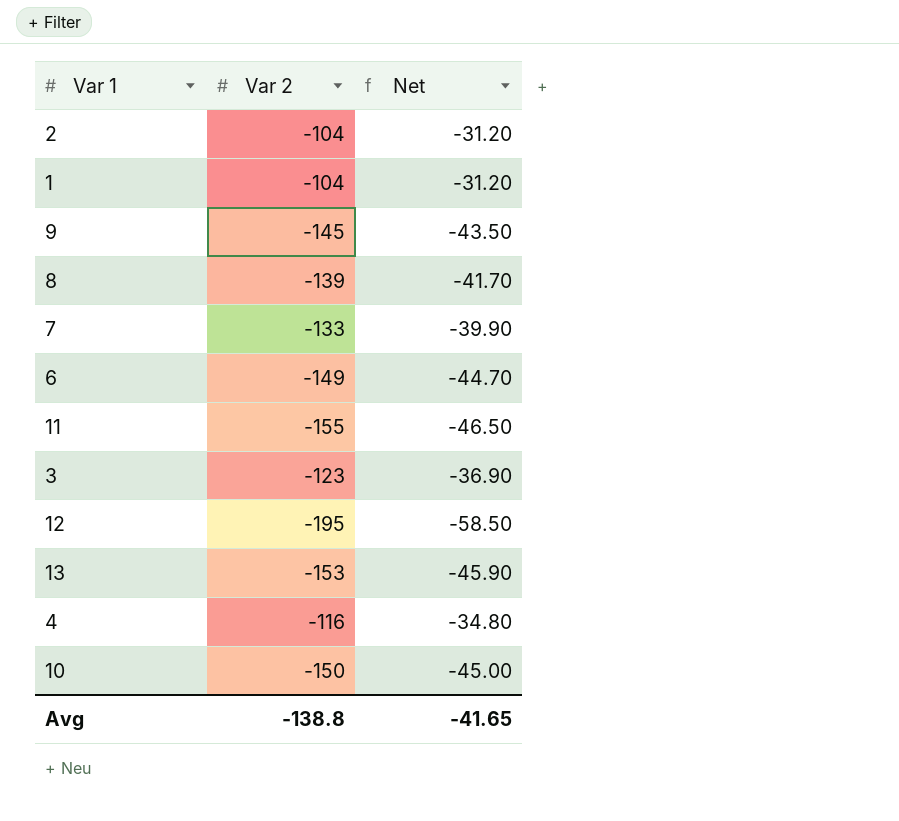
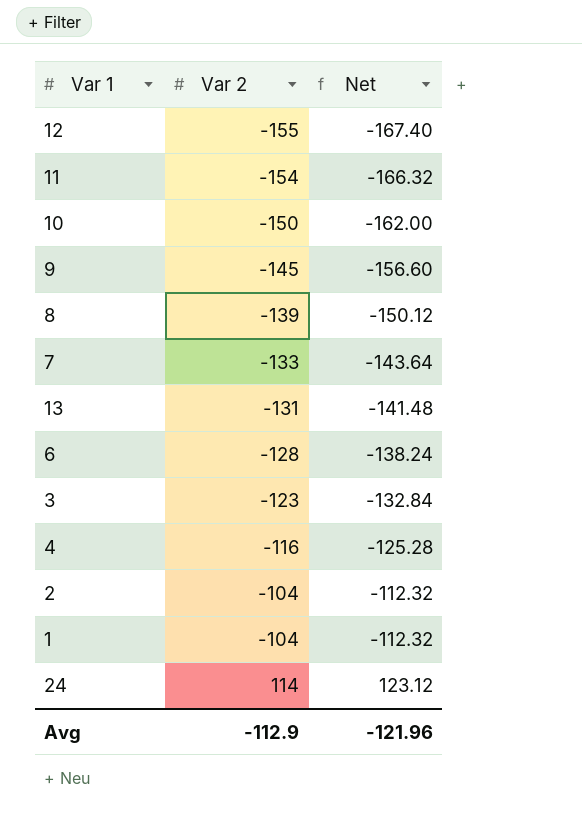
row order: none -> Var 2 ascending
column Net | formula: [Var 2] * 0.3 -> [Var 2] * 1.08
12 | Var 2: -195 -> -155
11 | Var 2: -155 -> -154
13 | Var 2: -153 -> -131
6 | Var 2: -149 -> -128
row 24: none -> 114 | 123.12
Avg | Var 2: -138.8 -> -112.9
Avg | Net: -41.65 -> -121.96

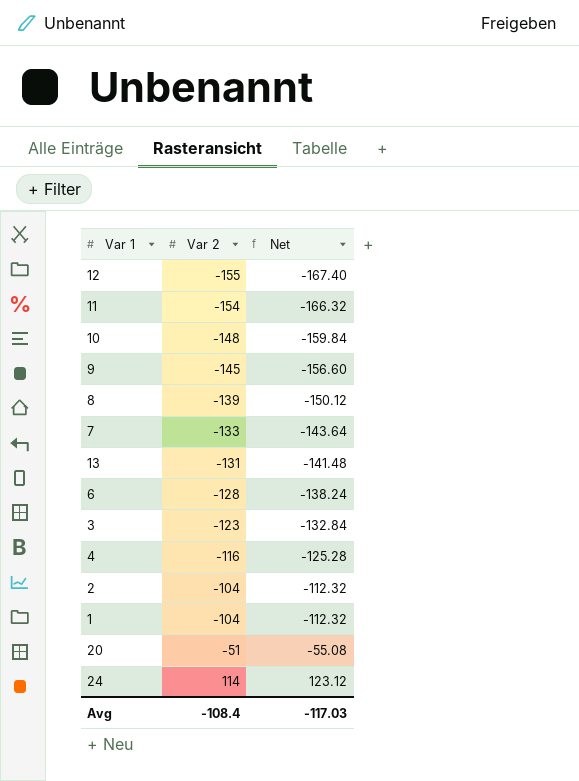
10 | Var 2: -150 -> -148
10 | Net: -162.00 -> -159.84
row 20: none -> -51 | -55.08
Avg | Var 2: -112.9 -> -108.4
Avg | Net: -121.96 -> -117.03

